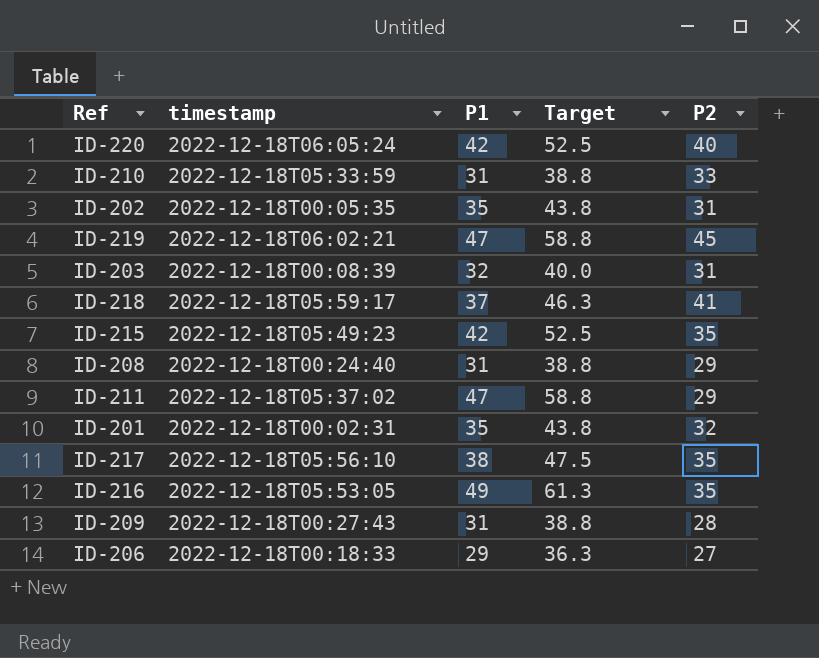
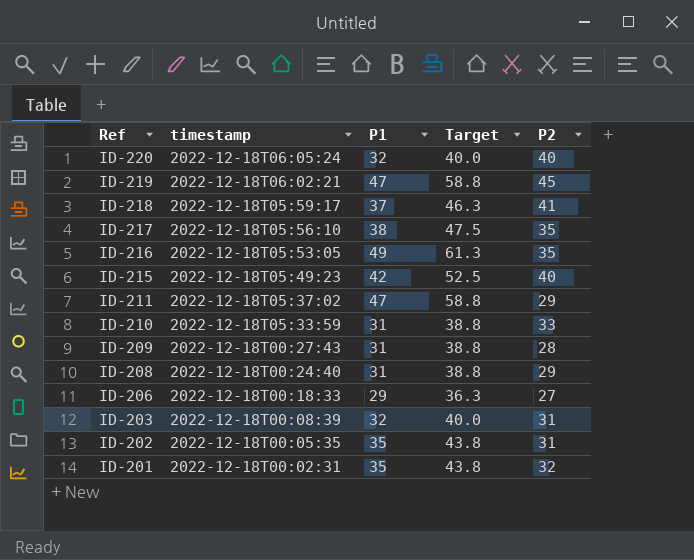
row order: none -> Ref descending
ID-220 | P1: 42 -> 32
ID-220 | Target: 52.5 -> 40.0
ID-215 | P2: 35 -> 40

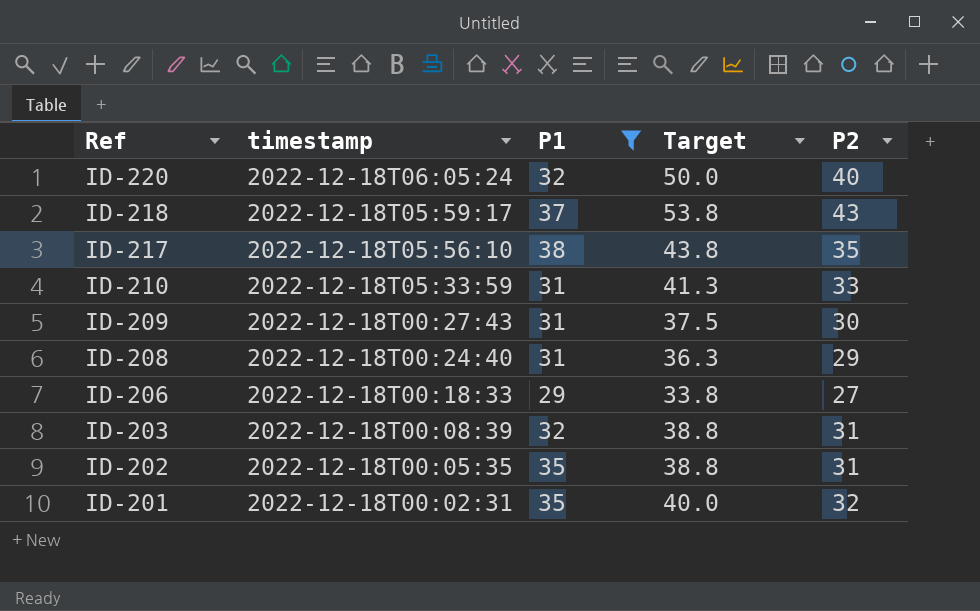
filter: none -> P1 <= 38
column Target | formula: [P1] * 1.25 -> [P2] * 1.25
ID-218 | P2: 41 -> 43
ID-209 | P2: 28 -> 30

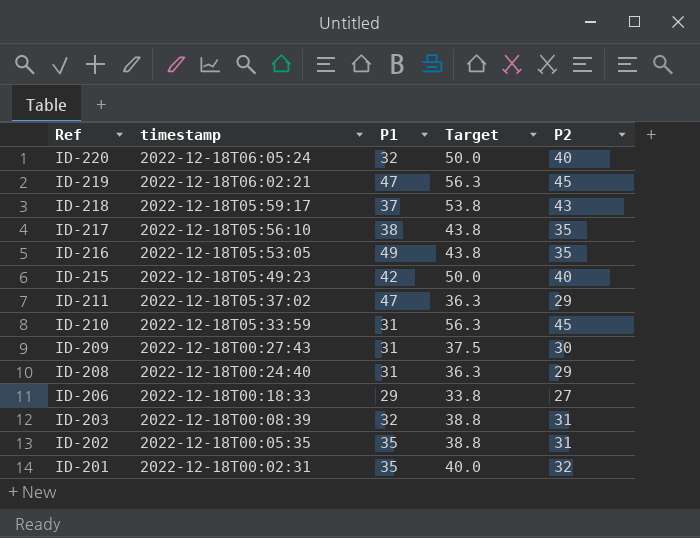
filter: P1 <= 38 -> none
ID-210 | Target: 41.3 -> 56.3
ID-210 | P2: 33 -> 45

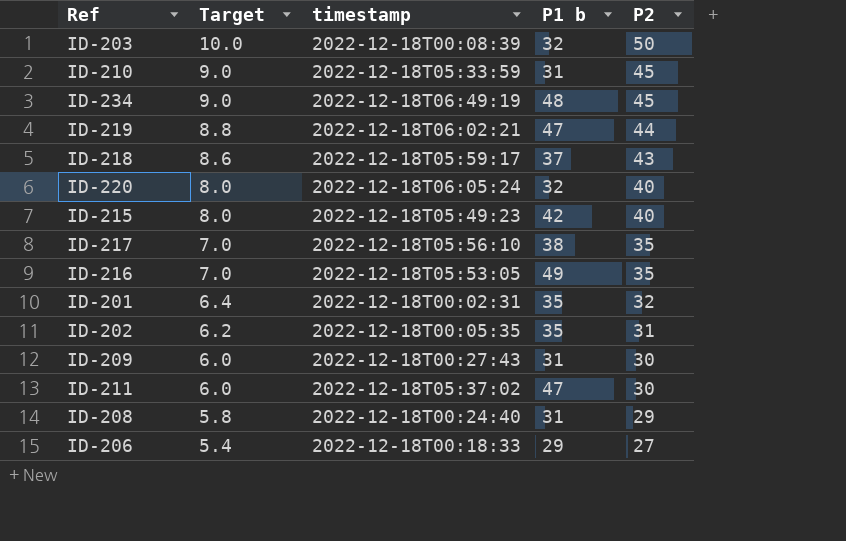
row order: Ref descending -> Target descending
column Target | formula: [P2] * 1.25 -> [P2] * 0.2
column Target | position: 4 -> 2
column name: P1 -> P1 b
ID-203 | P2: 31 -> 50
row ID-234: none -> 9.0 | 2022-12-18T06:49:19 | 48 | 45
ID-219 | P2: 45 -> 44
ID-211 | P2: 29 -> 30

